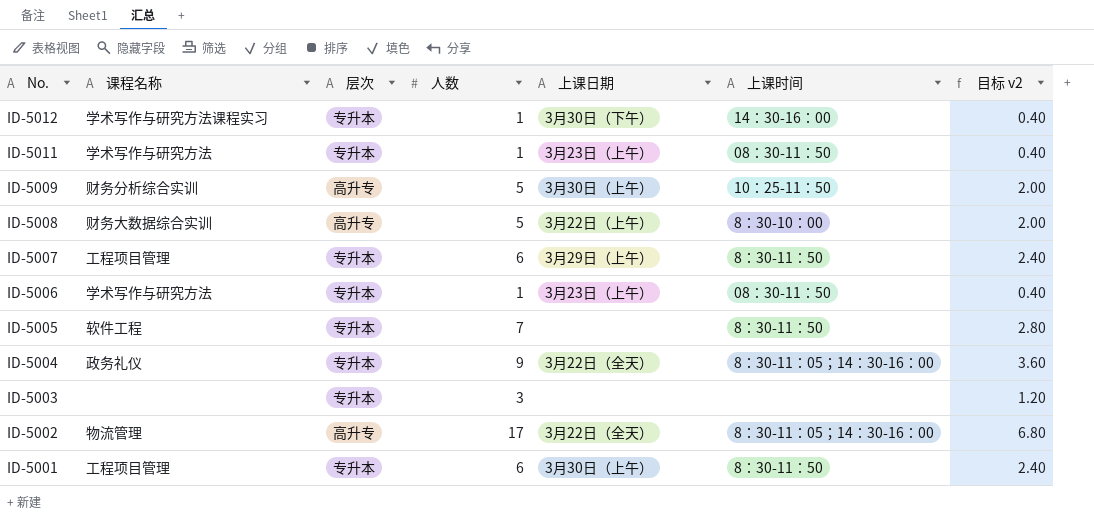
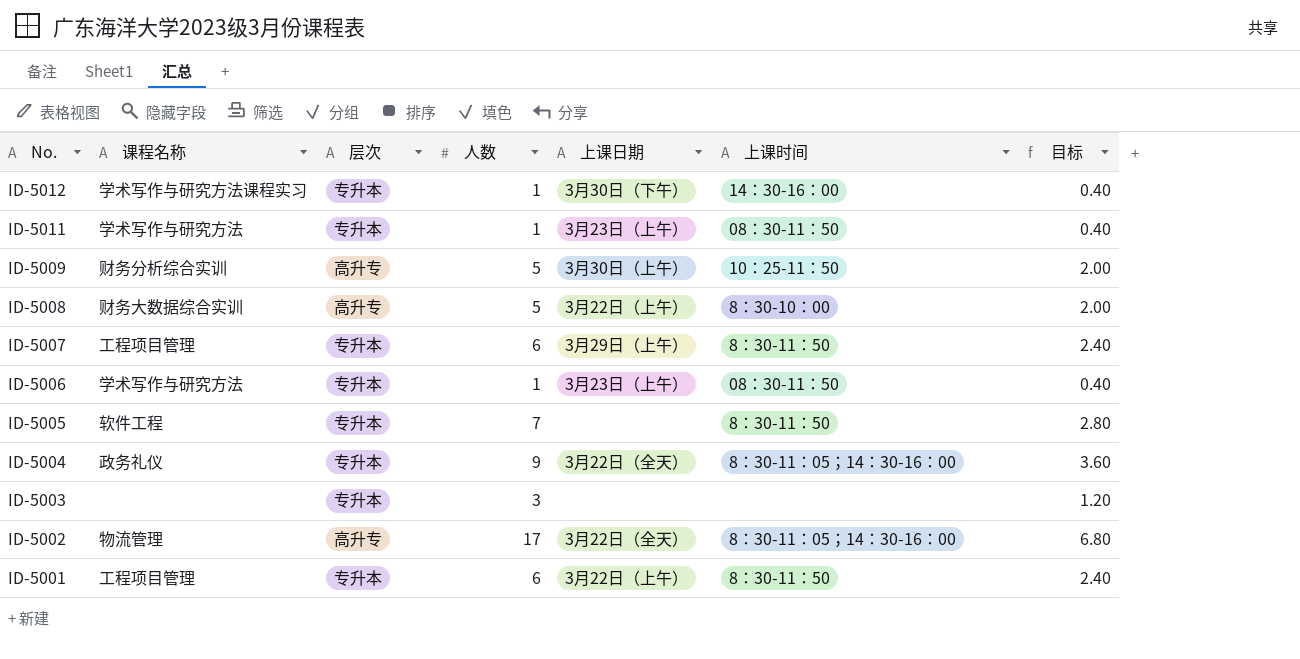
column name: 目标 v2 -> 目标
ID-5001 | 上课日期: 3月30日（上午） -> 3月22日（上午）

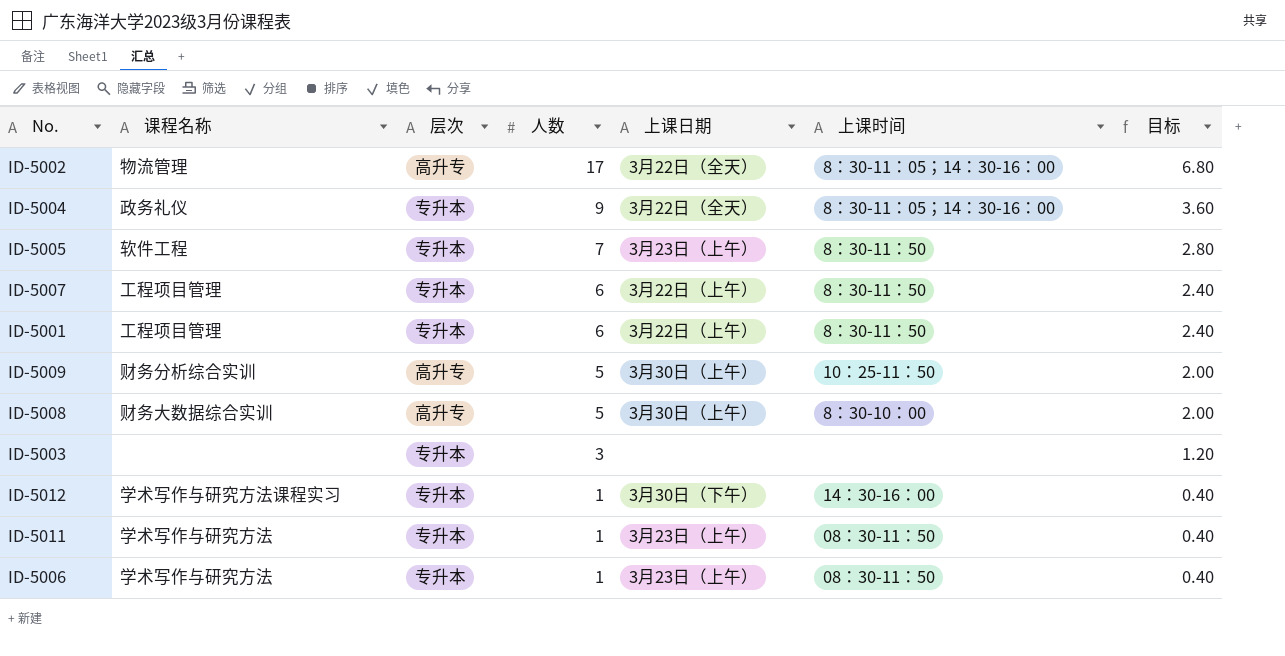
row order: No. descending -> 人数 descending
ID-5005 | 上课日期: none -> 3月23日（上午）
ID-5007 | 上课日期: 3月29日（上午） -> 3月22日（上午）
ID-5008 | 上课日期: 3月22日（上午） -> 3月30日（上午）

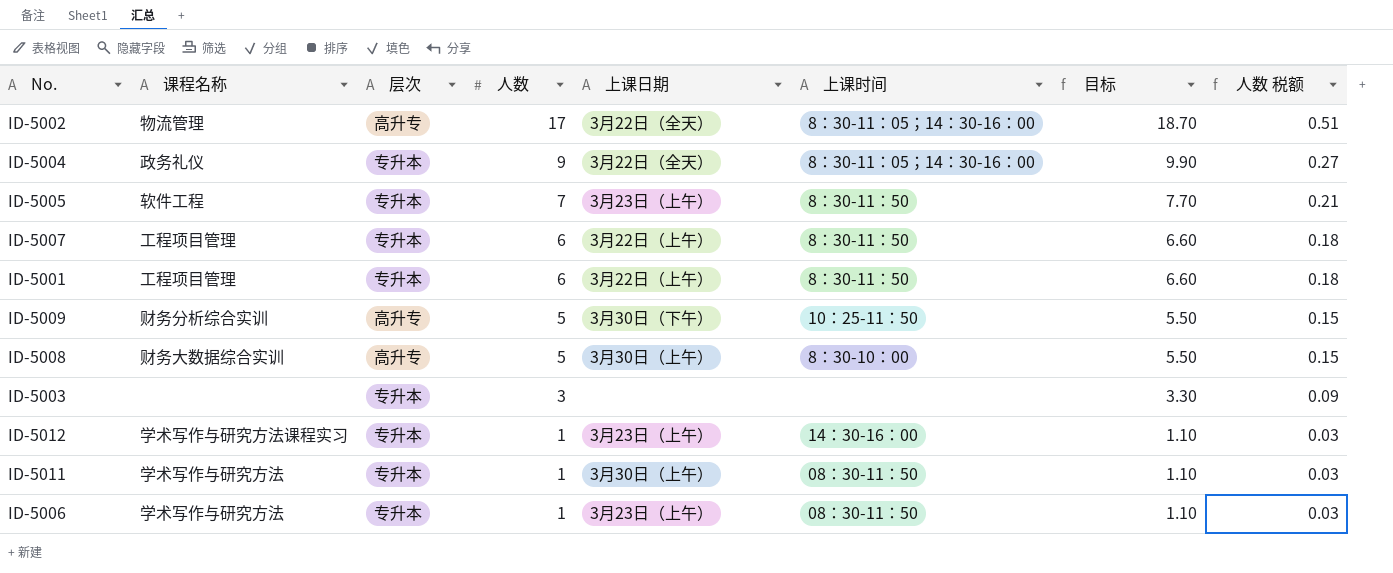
column 目标 | formula: [人数] * 0.4 -> [人数] * 1.1
column 人数 税额 | formula: none -> [人数] * 0.03
ID-5009 | 上课日期: 3月30日（上午） -> 3月30日（下午）
ID-5012 | 上课日期: 3月30日（下午） -> 3月23日（上午）
ID-5011 | 上课日期: 3月23日（上午） -> 3月30日（上午）

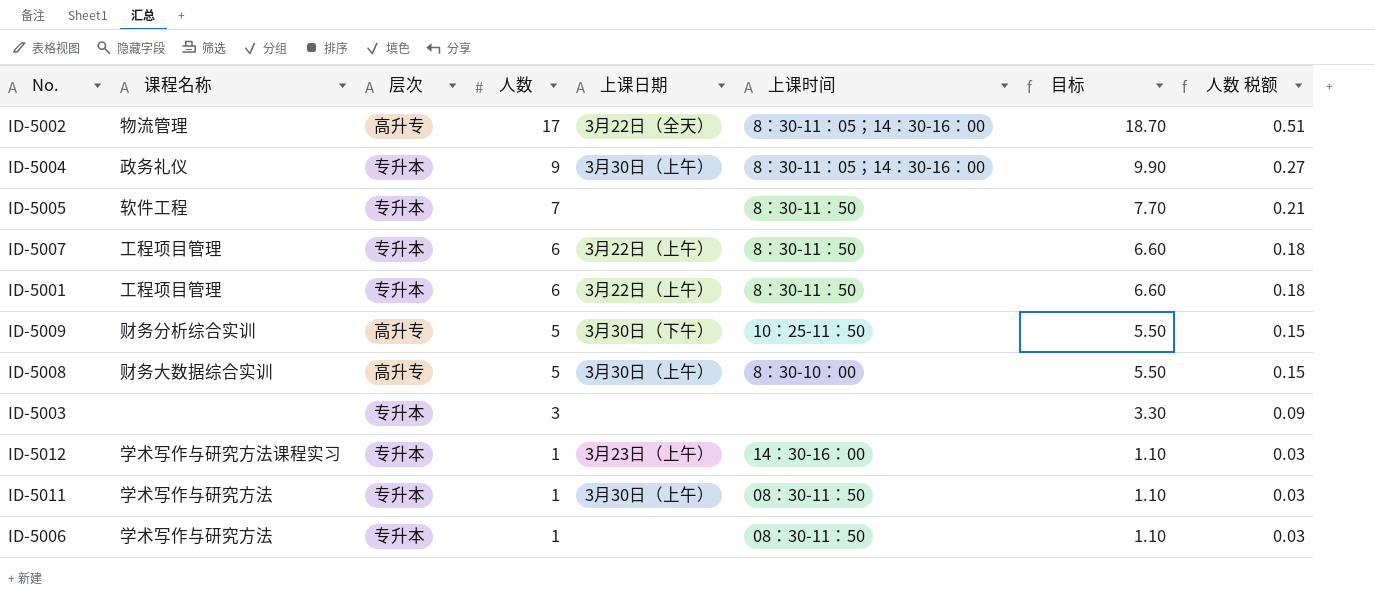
ID-5004 | 上课日期: 3月22日（全天） -> 3月30日（上午）
ID-5005 | 上课日期: 3月23日（上午） -> none
ID-5006 | 上课日期: 3月23日（上午） -> none

